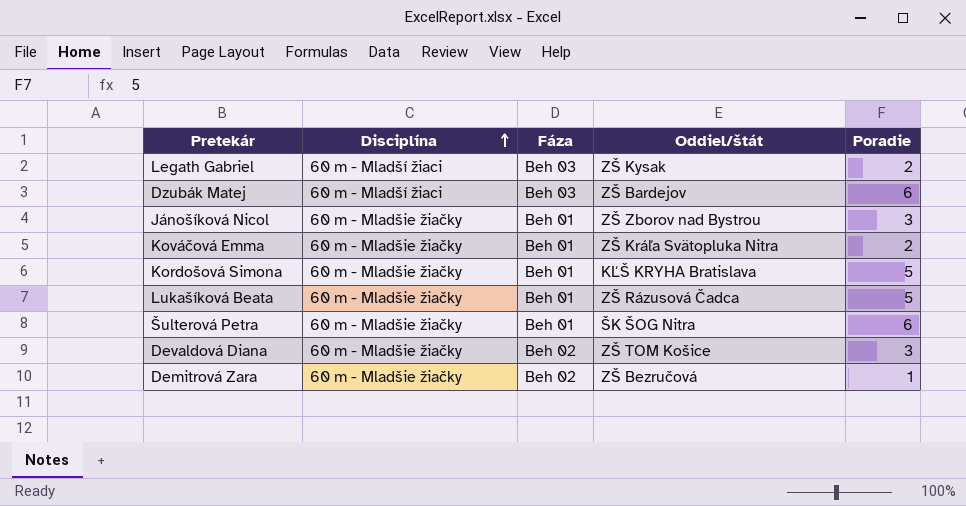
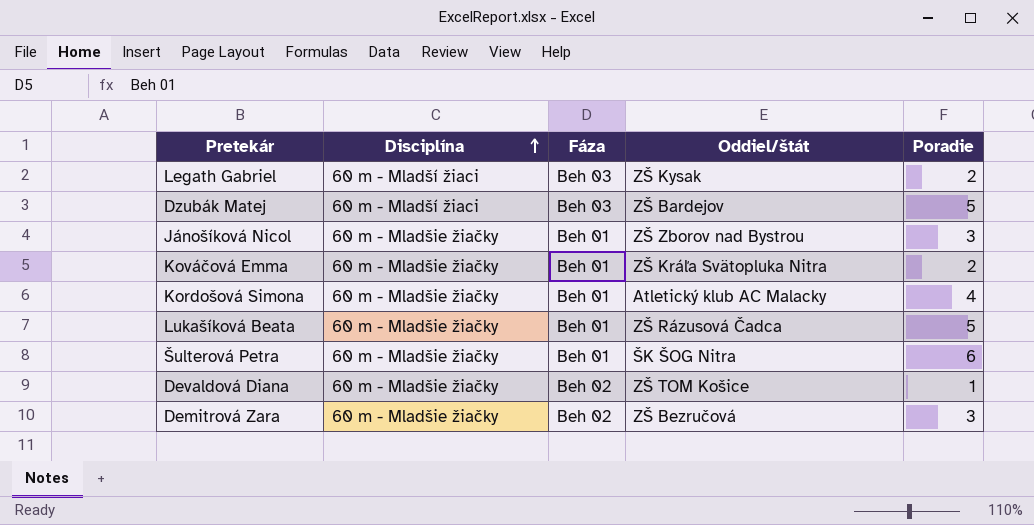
Dzubák Matej | Poradie: 6 -> 5
Kordošová Simona | Oddiel/štát: KĽŠ KRYHA Bratislava -> Atletický klub AC Malacky
Kordošová Simona | Poradie: 5 -> 4
Devaldová Diana | Poradie: 3 -> 1
Demitrová Zara | Poradie: 1 -> 3

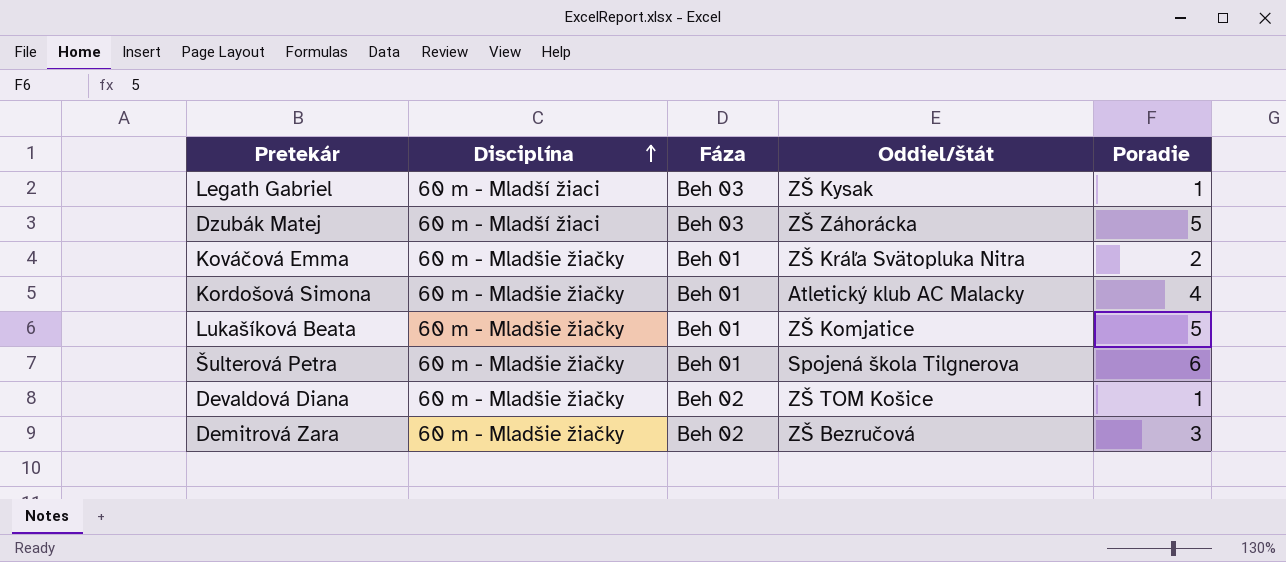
row Jánošíková Nicol: 60 m - Mladšie žiačky | Beh 01 | ZŠ Zborov nad Bystrou | 3 -> none
Legath Gabriel | Poradie: 2 -> 1
Dzubák Matej | Oddiel/štát: ZŠ Bardejov -> ZŠ Záhorácka
Lukašíková Beata | Oddiel/štát: ZŠ Rázusová Čadca -> ZŠ Komjatice
Šulterová Petra | Oddiel/štát: ŠK ŠOG Nitra -> Spojená škola Tilgnerova

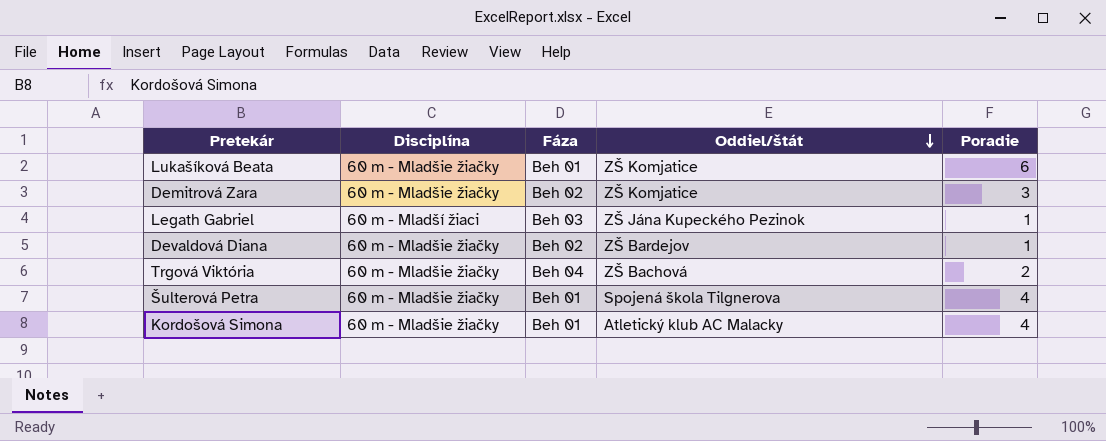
row order: Disciplína ascending -> Oddiel/štát descending
row Dzubák Matej: 60 m - Mladší žiaci | Beh 03 | ZŠ Záhorácka | 5 -> none
row Kováčová Emma: 60 m - Mladšie žiačky | Beh 01 | ZŠ Kráľa Svätopluka Nitra | 2 -> none
Lukašíková Beata | Poradie: 5 -> 6
Demitrová Zara | Oddiel/štát: ZŠ Bezručová -> ZŠ Komjatice
Legath Gabriel | Oddiel/štát: ZŠ Kysak -> ZŠ Jána Kupeckého Pezinok
Devaldová Diana | Oddiel/štát: ZŠ TOM Košice -> ZŠ Bardejov
row Trgová Viktória: none -> 60 m - Mladšie žiačky | Beh 04 | ZŠ Bachová | 2
Šulterová Petra | Poradie: 6 -> 4

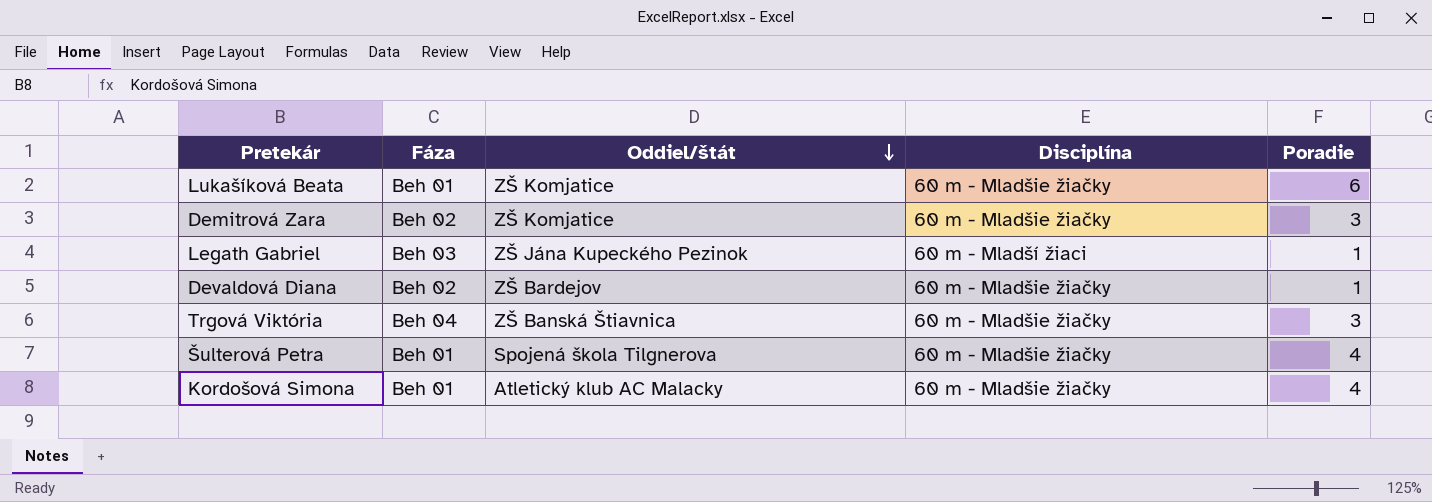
column Disciplína | position: 2 -> 4
Trgová Viktória | Oddiel/štát: ZŠ Bachová -> ZŠ Banská Štiavnica
Trgová Viktória | Poradie: 2 -> 3

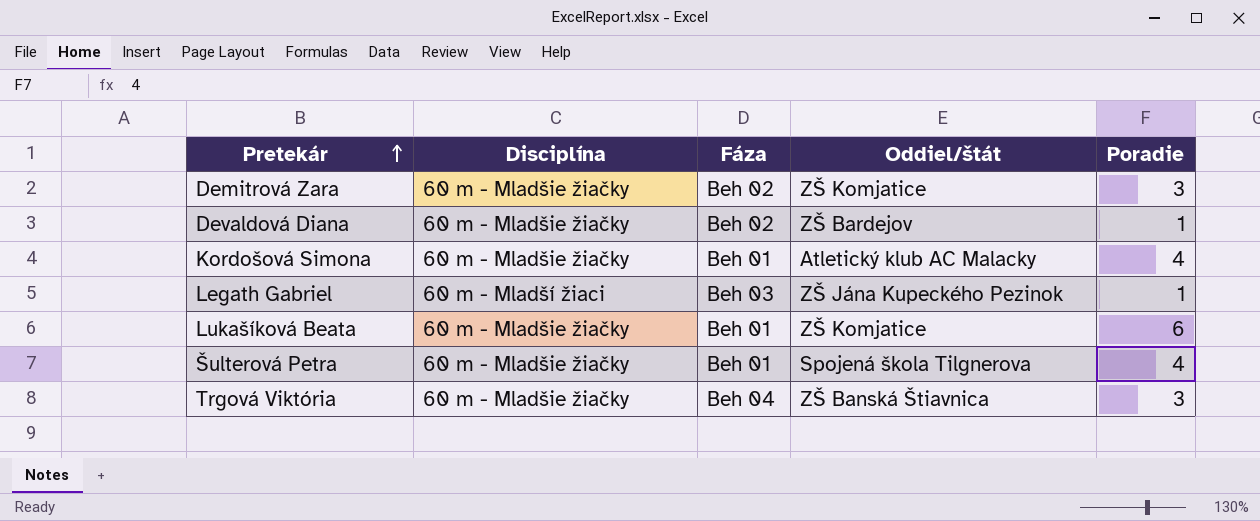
row order: Oddiel/štát descending -> Pretekár ascending
column Disciplína | position: 4 -> 2

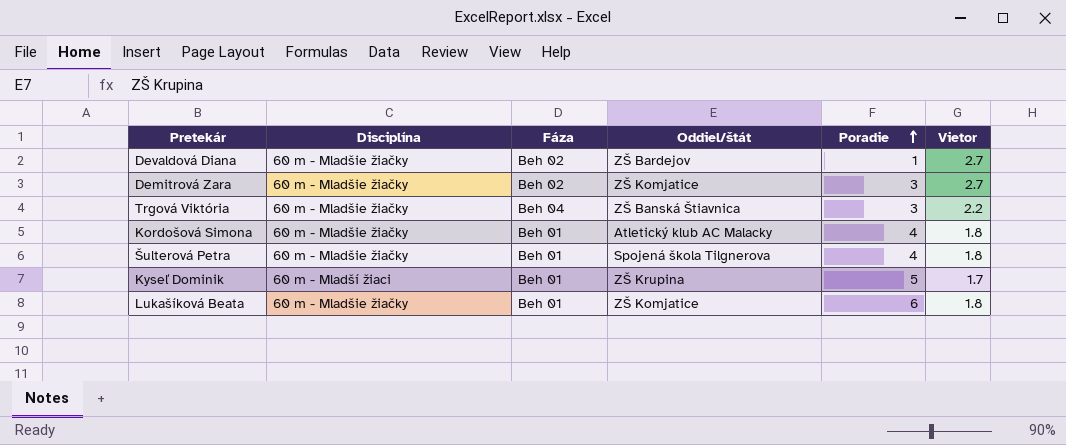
row order: Pretekár ascending -> Poradie ascending
column Vietor | position: none -> 6
row Legath Gabriel: 60 m - Mladší žiaci | Beh 03 | ZŠ Jána Kupeckého Pezinok | 1 -> none
row Kyseľ Dominik: none -> 60 m - Mladší žiaci | Beh 01 | ZŠ Krupina | 5 | 1.7

